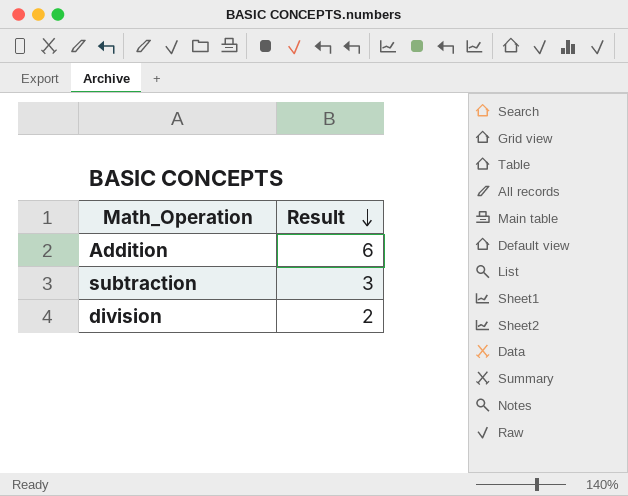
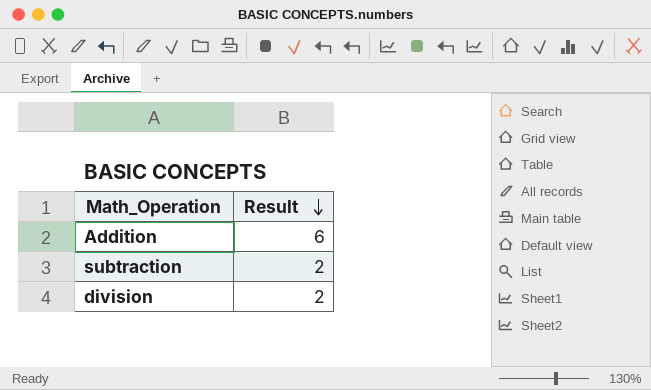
subtraction | Result: 3 -> 2

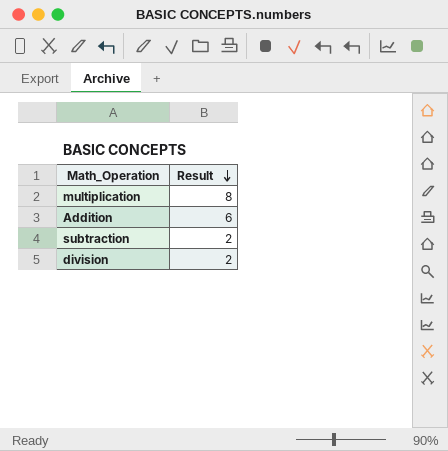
row multiplication: none -> 8

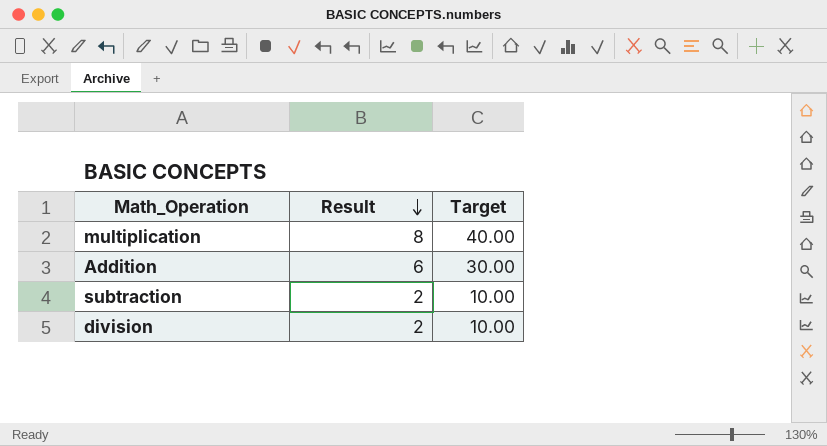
column Target | formula: none -> [Result] * 5

